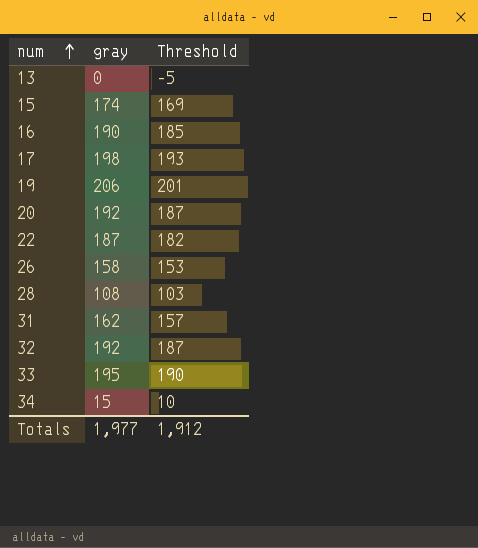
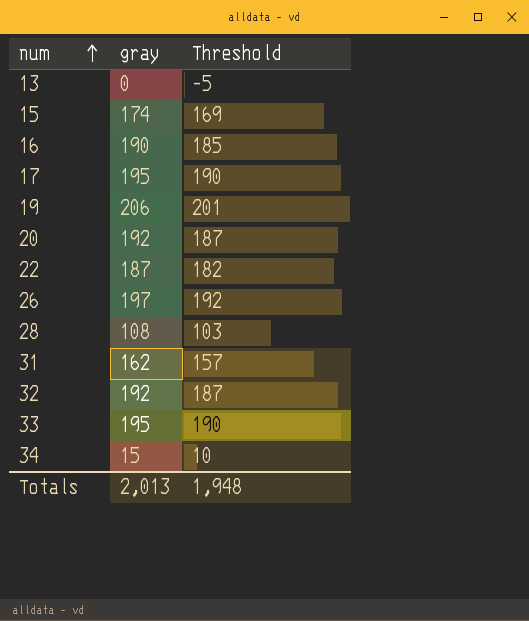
17 | gray: 198 -> 195
17 | Threshold: 193 -> 190
26 | gray: 158 -> 197
26 | Threshold: 153 -> 192
Totals | gray: 1,977 -> 2,013
Totals | Threshold: 1,912 -> 1,948

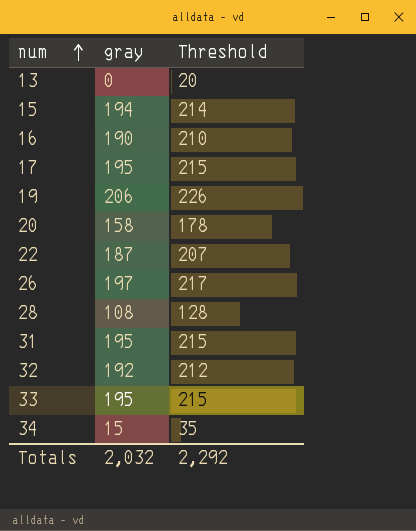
column Threshold | formula: [gray] - 5 -> [gray] + 20
15 | gray: 174 -> 194
20 | gray: 192 -> 158
31 | gray: 162 -> 195
Totals | gray: 2,013 -> 2,032
Totals | Threshold: 1,948 -> 2,292

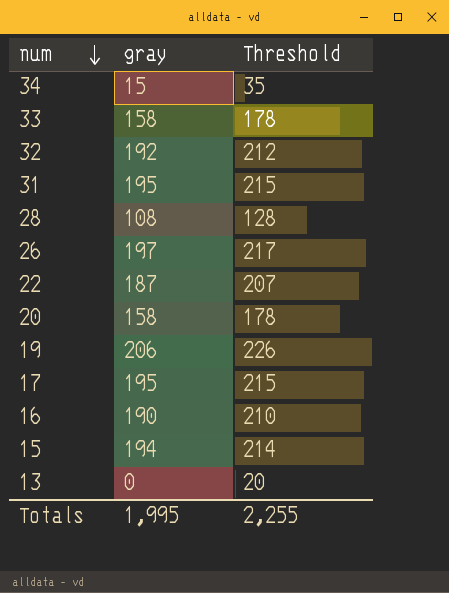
row order: num ascending -> num descending
33 | gray: 195 -> 158
33 | Threshold: 215 -> 178
Totals | gray: 2,032 -> 1,995
Totals | Threshold: 2,292 -> 2,255

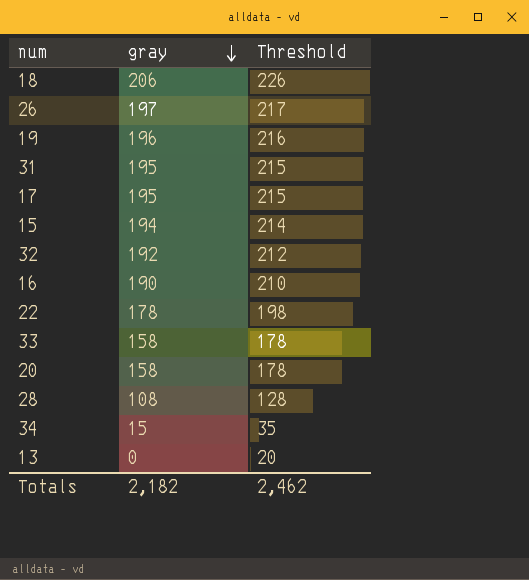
row order: num descending -> gray descending
row 18: none -> 206 | 226
19 | gray: 206 -> 196
19 | Threshold: 226 -> 216
22 | gray: 187 -> 178
22 | Threshold: 207 -> 198
Totals | gray: 1,995 -> 2,182
Totals | Threshold: 2,255 -> 2,462

